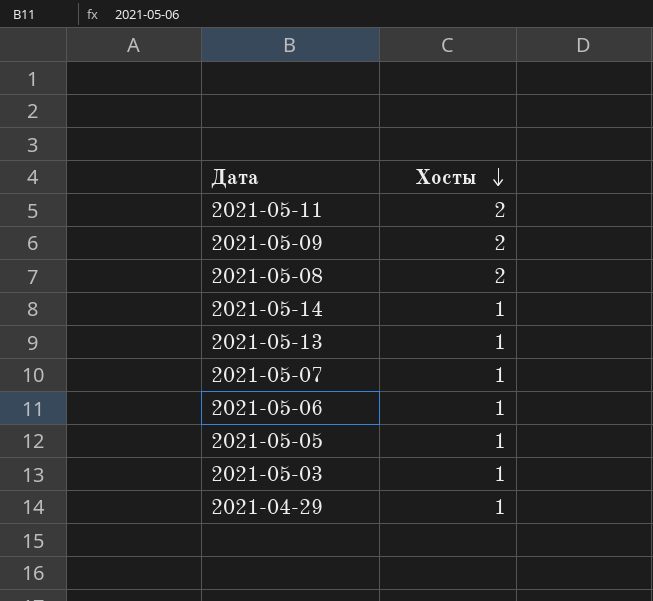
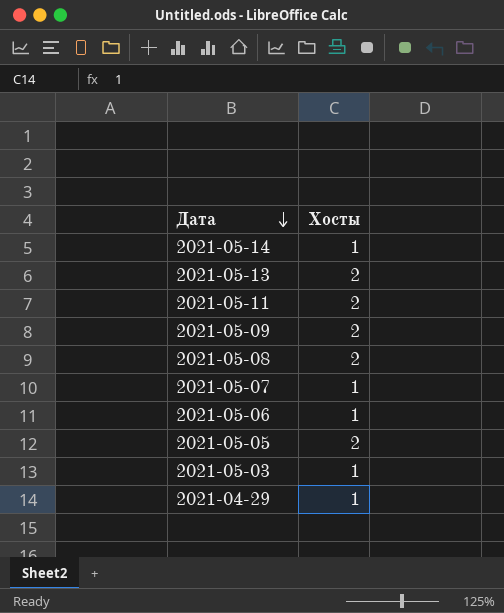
row order: Хосты descending -> Дата descending
2021-05-13 | Хосты: 1 -> 2
2021-05-05 | Хосты: 1 -> 2

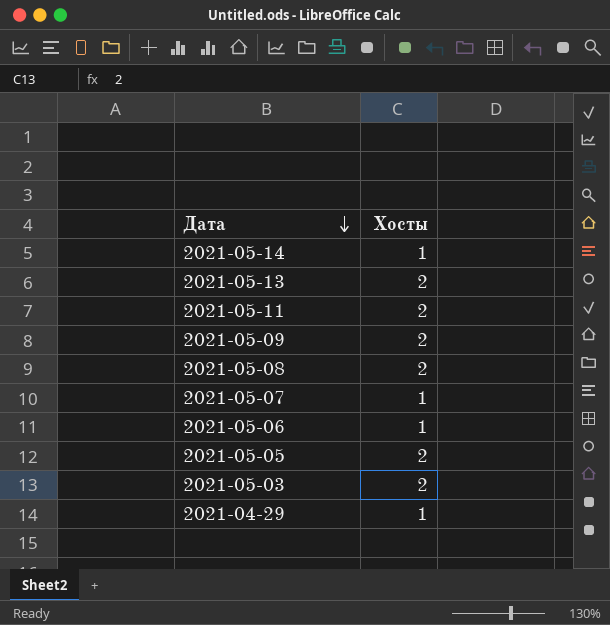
2021-05-03 | Хосты: 1 -> 2

